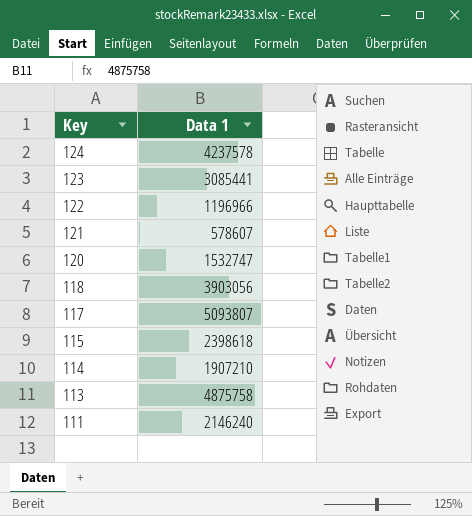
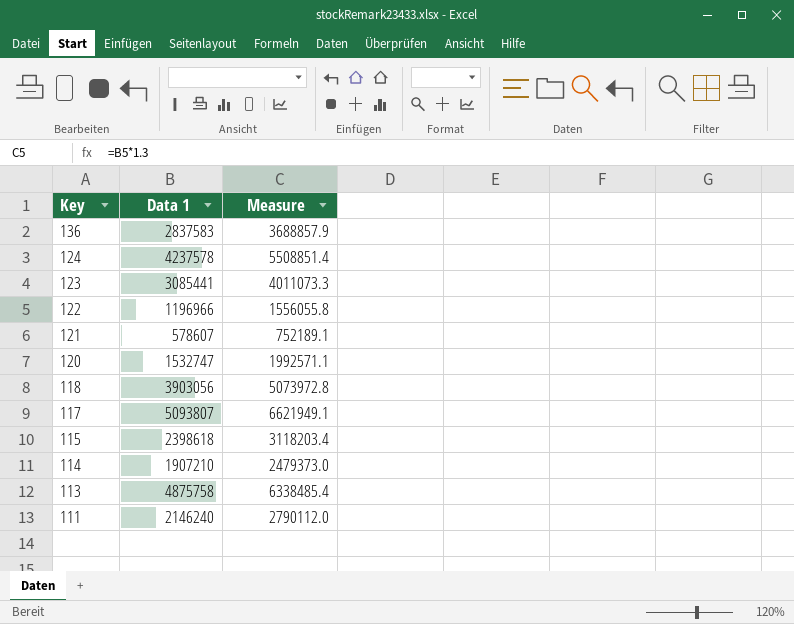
column Measure | formula: none -> [Data 1] * 1.3
row 136: none -> 2837583 | 3688857.9

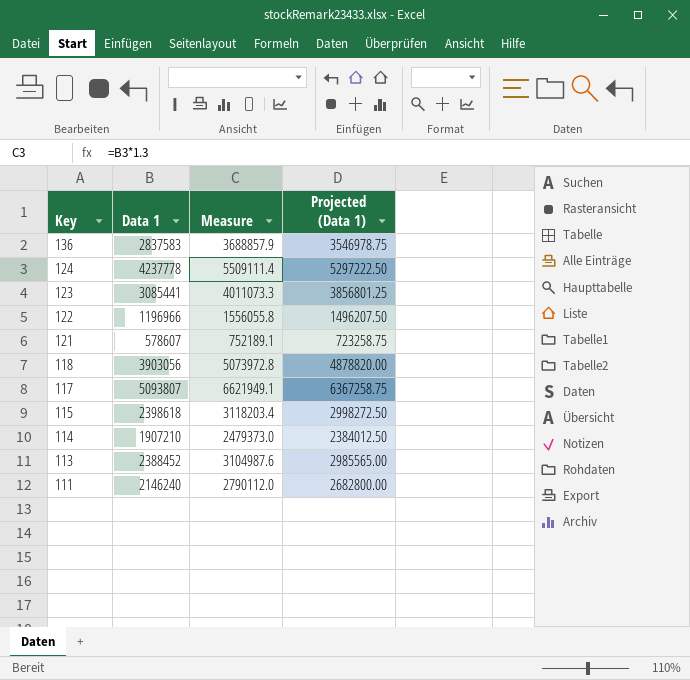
column Projected (Data 1) | formula: none -> [Data 1] * 1.25
row 120: 1532747 | 1992571.1 -> none
124 | Data 1: 4237578 -> 4237778
124 | Measure: 5508851.4 -> 5509111.4
113 | Data 1: 4875758 -> 2388452
113 | Measure: 6338485.4 -> 3104987.6

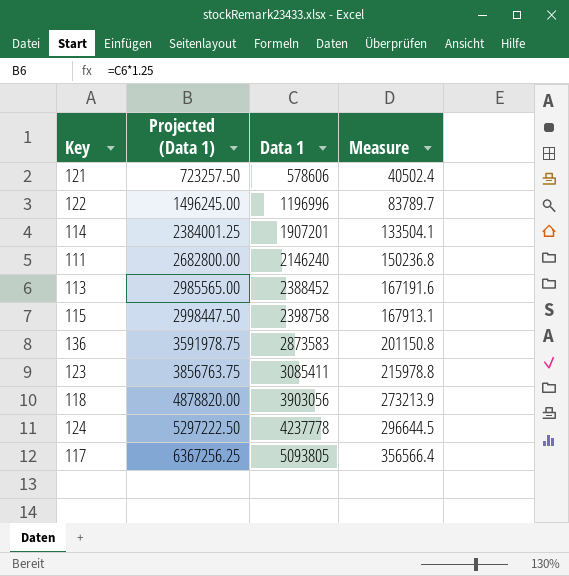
row order: Key descending -> Projected (Data 1) ascending
column Projected (Data 1) | position: 4 -> 2
column Measure | formula: [Data 1] * 1.3 -> [Data 1] * 0.07
121 | Projected (Data 1): 723258.75 -> 723257.50
121 | Data 1: 578607 -> 578606
122 | Projected (Data 1): 1496207.50 -> 1496245.00
122 | Data 1: 1196966 -> 1196996
114 | Projected (Data 1): 2384012.50 -> 2384001.25
114 | Data 1: 1907210 -> 1907201
115 | Projected (Data 1): 2998272.50 -> 2998447.50
115 | Data 1: 2398618 -> 2398758
136 | Projected (Data 1): 3546978.75 -> 3591978.75
136 | Data 1: 2837583 -> 2873583
123 | Projected (Data 1): 3856801.25 -> 3856763.75
123 | Data 1: 3085441 -> 3085411
117 | Projected (Data 1): 6367258.75 -> 6367256.25
117 | Data 1: 5093807 -> 5093805

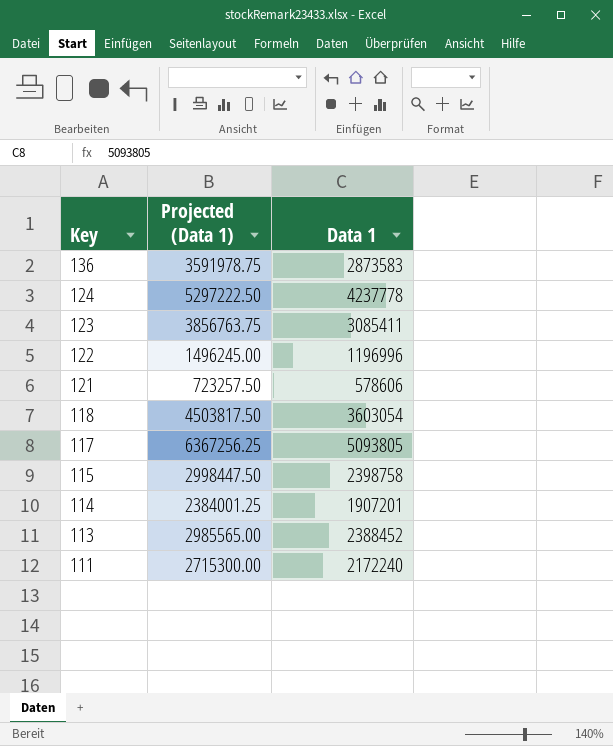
row order: Projected (Data 1) ascending -> Key descending
column Measure | formula: [Data 1] * 0.07 -> none
118 | Projected (Data 1): 4878820.00 -> 4503817.50
118 | Data 1: 3903056 -> 3603054
111 | Projected (Data 1): 2682800.00 -> 2715300.00
111 | Data 1: 2146240 -> 2172240

